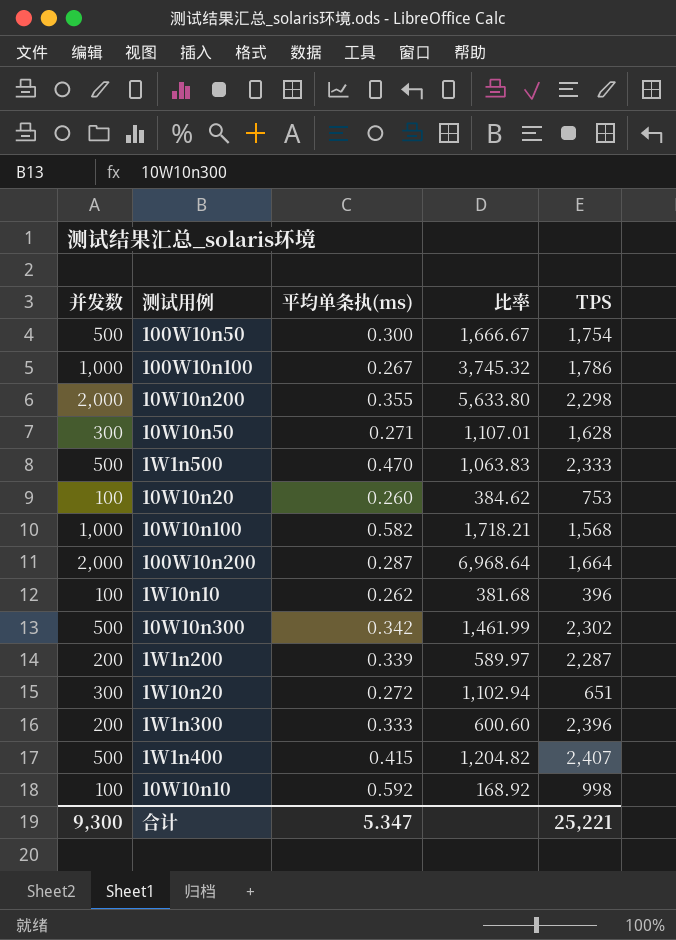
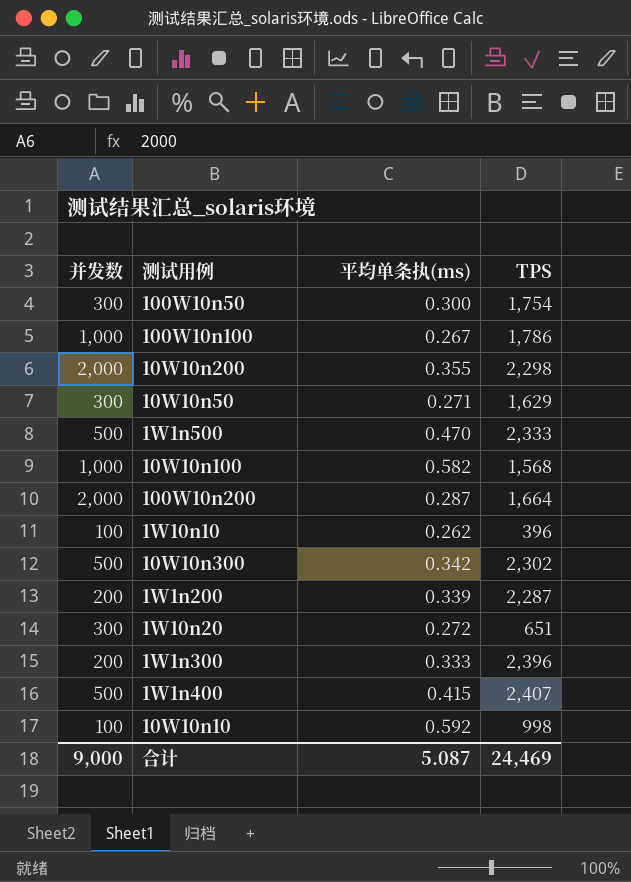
column 比率 | formula: [并发数] / [平均单条执(ms)] -> none
row 10W10n20: 100 | 0.260 | 384.62 | 753 -> none
100W10n50 | 并发数: 500 -> 300
10W10n50 | TPS: 1,628 -> 1,629
合计 | 并发数: 9,300 -> 9,000
合计 | 平均单条执(ms): 5.347 -> 5.087
合计 | TPS: 25,221 -> 24,469

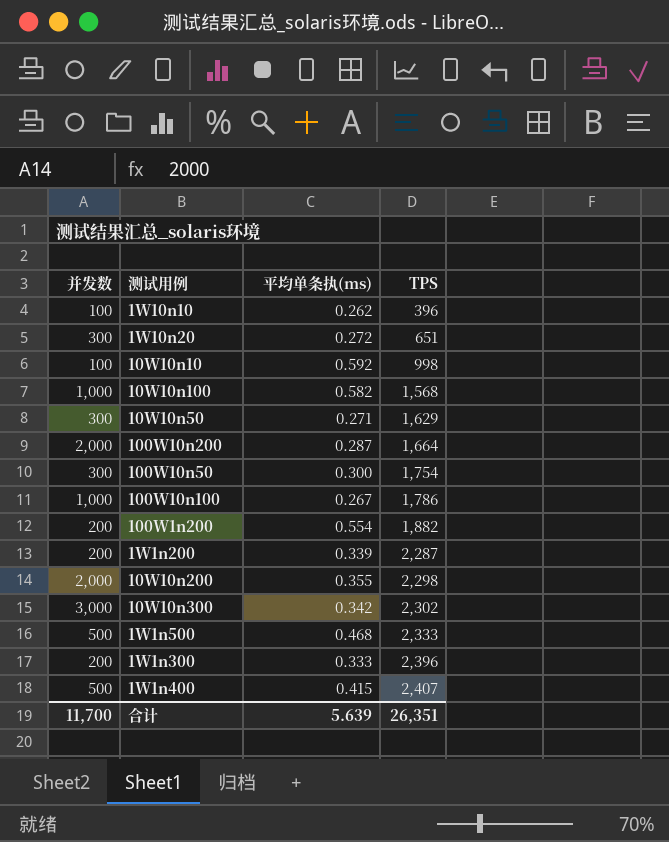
row order: none -> TPS ascending
row 100W1n200: none -> 200 | 0.554 | 1,882
10W10n300 | 并发数: 500 -> 3,000
1W1n500 | 平均单条执(ms): 0.470 -> 0.468
合计 | 并发数: 9,000 -> 11,700
合计 | 平均单条执(ms): 5.087 -> 5.639
合计 | TPS: 24,469 -> 26,351

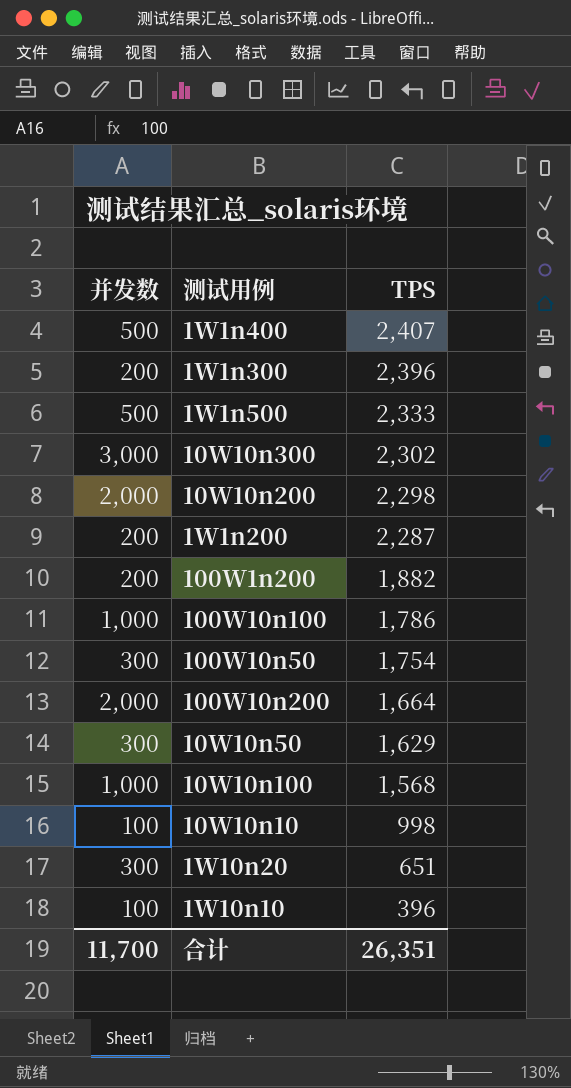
row order: TPS ascending -> TPS descending
column 平均单条执(ms) | position: 3 -> none

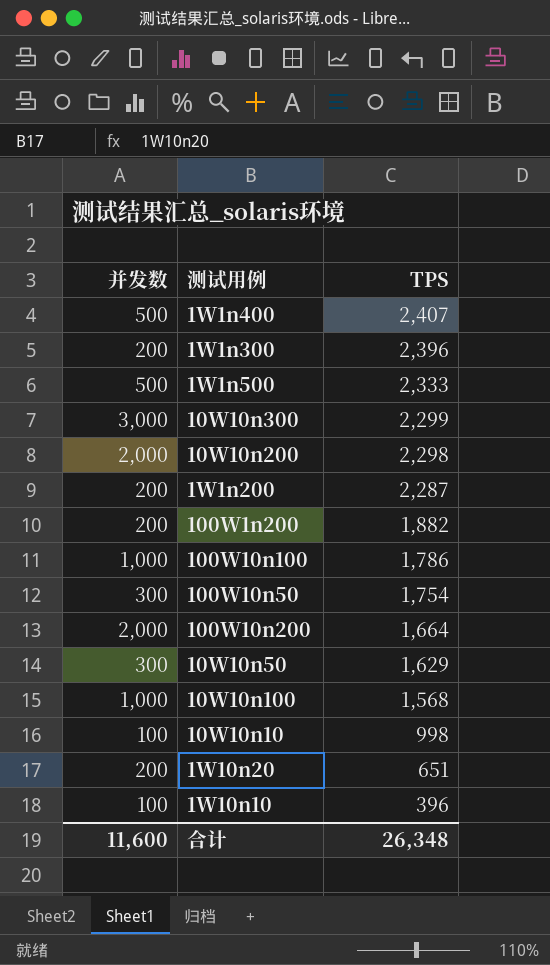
10W10n300 | TPS: 2,302 -> 2,299
1W10n20 | 并发数: 300 -> 200
合计 | 并发数: 11,700 -> 11,600
合计 | TPS: 26,351 -> 26,348

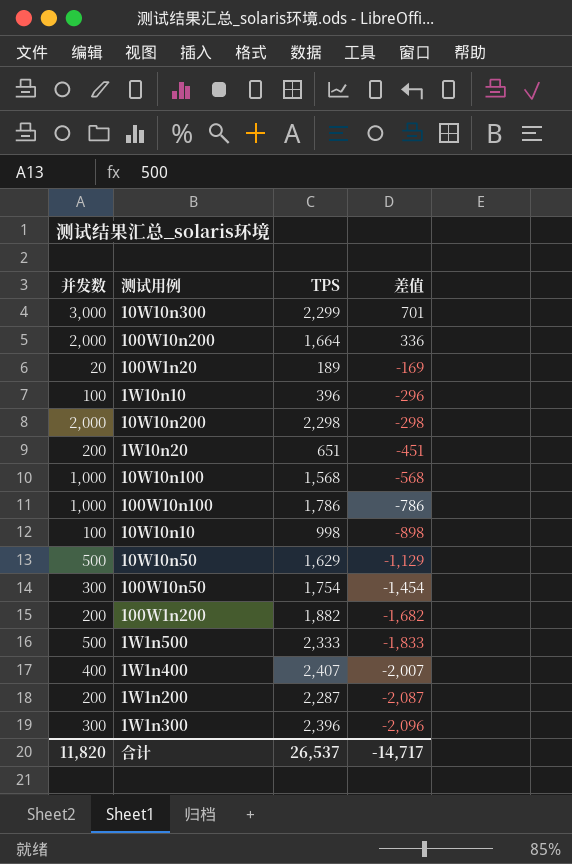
row order: TPS descending -> 差值 descending
column 差值 | formula: none -> [并发数] - [TPS]
row 100W1n20: none -> 20 | 189 | -169
10W10n50 | 并发数: 300 -> 500
1W1n400 | 并发数: 500 -> 400
1W1n300 | 并发数: 200 -> 300
合计 | 并发数: 11,600 -> 11,820
合计 | TPS: 26,348 -> 26,537

